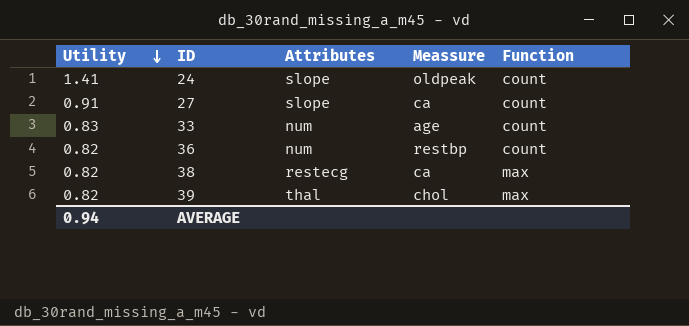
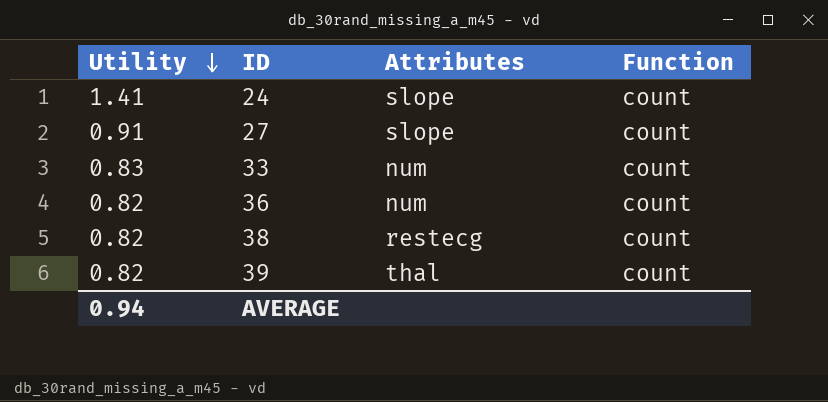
column Meassure | position: 4 -> none
38 | Function: max -> count
39 | Function: max -> count

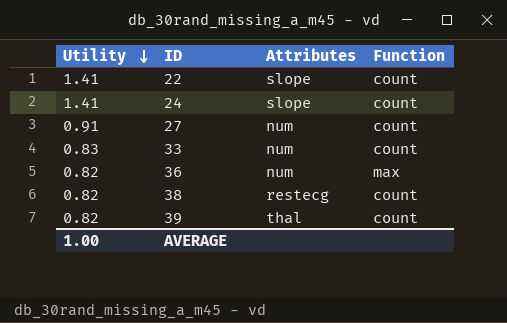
row 22: none -> 1.41 | slope | count
27 | Attributes: slope -> num
36 | Function: count -> max
AVERAGE | Utility: 0.94 -> 1.00

